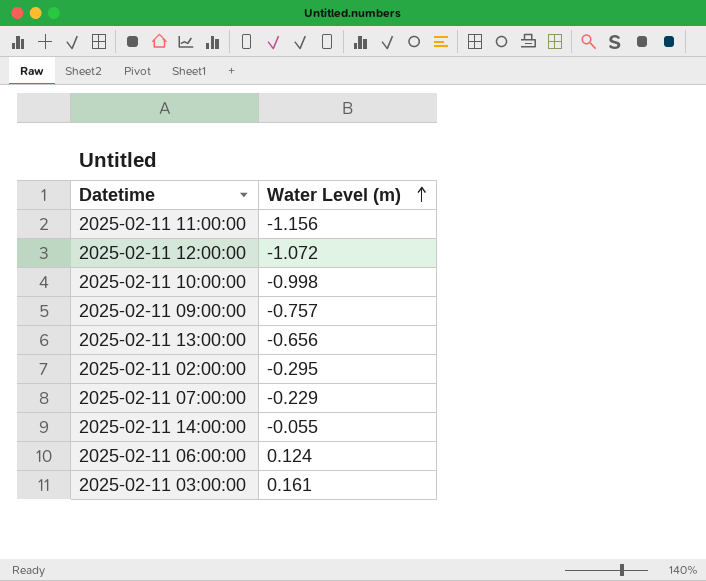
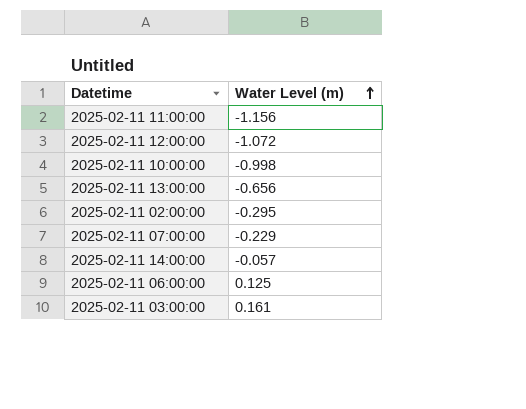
row 2025-02-11 09:00:00: -0.757 -> none
2025-02-11 14:00:00 | Water Level (m): -0.055 -> -0.057
2025-02-11 06:00:00 | Water Level (m): 0.124 -> 0.125

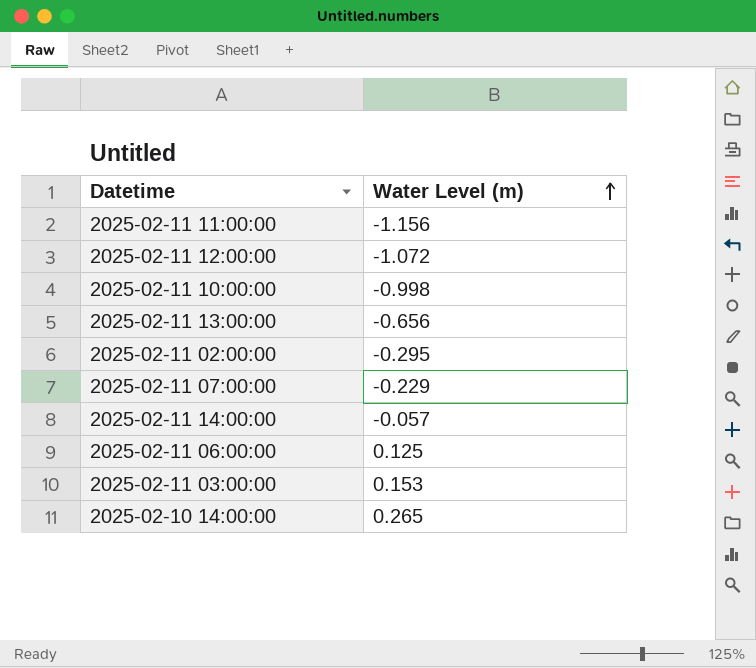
2025-02-11 03:00:00 | Water Level (m): 0.161 -> 0.153
row 2025-02-10 14:00:00: none -> 0.265

